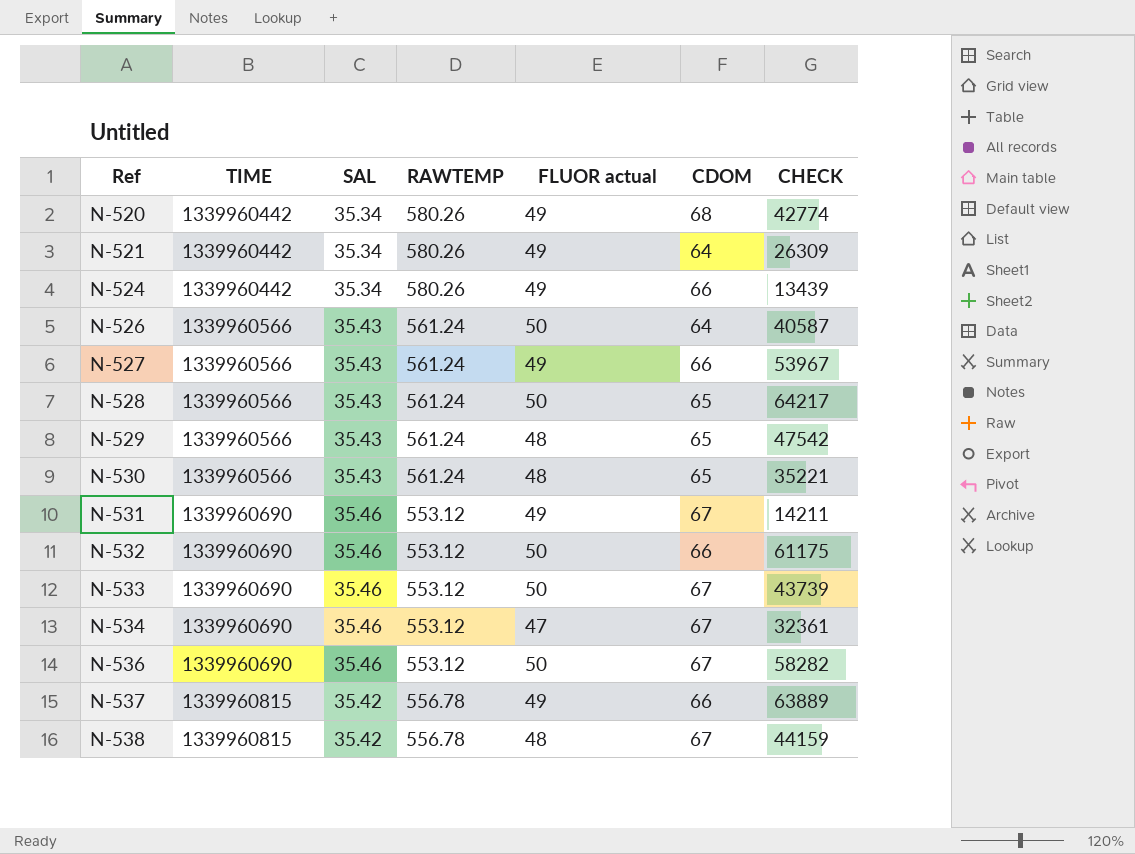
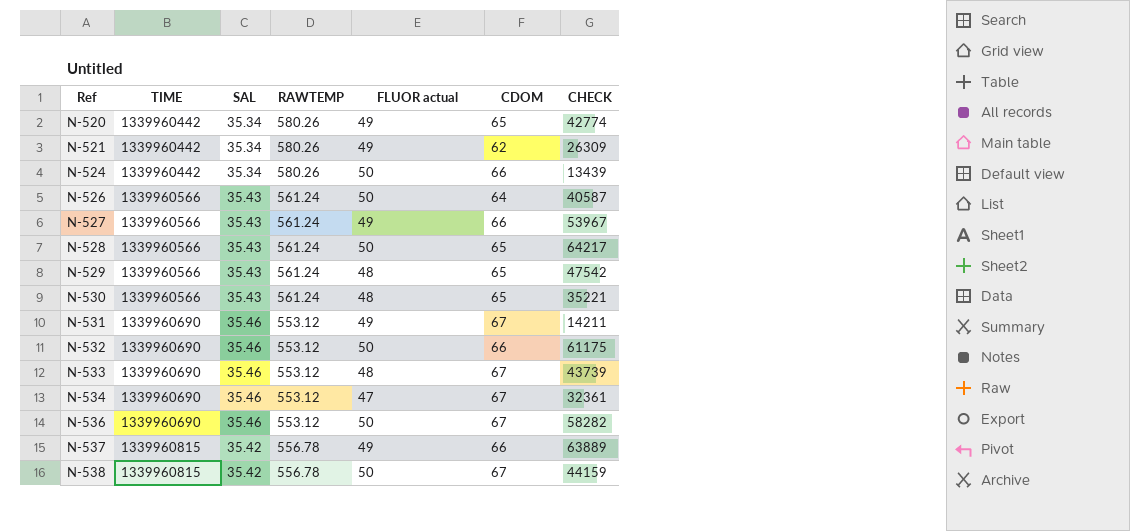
N-520 | CDOM: 68 -> 65
N-521 | CDOM: 64 -> 62
N-524 | FLUOR actual: 49 -> 50
N-533 | FLUOR actual: 50 -> 48
N-538 | FLUOR actual: 48 -> 50

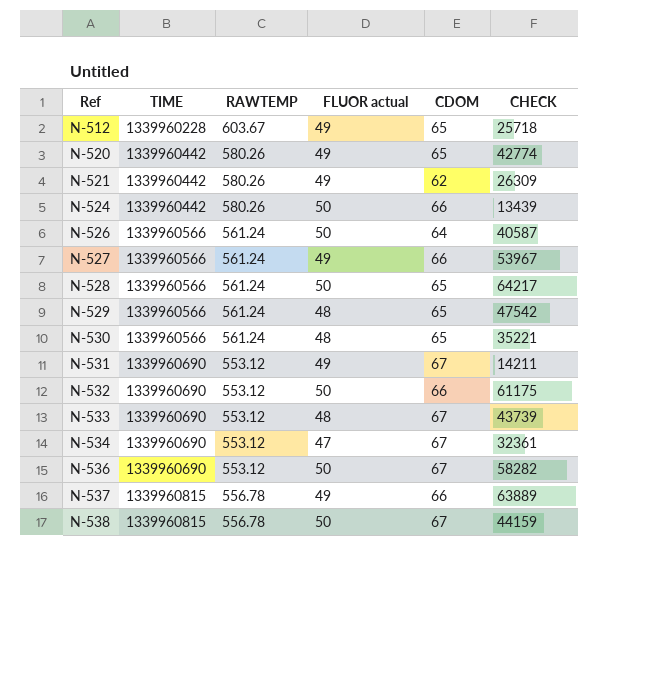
column SAL | position: 3 -> none
row N-512: none -> 1339960228 | 603.67 | 49 | 65 | 25718

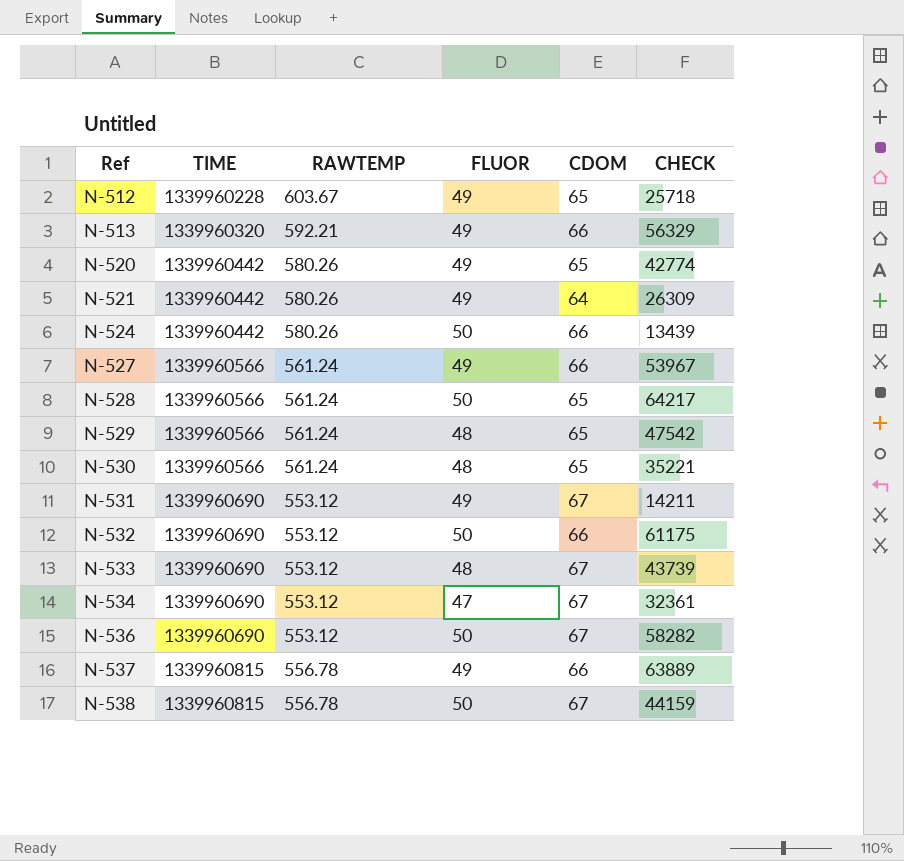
column name: FLUOR actual -> FLUOR
row N-526: 1339960566 | 561.24 | 50 | 64 | 40587 -> none
row N-513: none -> 1339960320 | 592.21 | 49 | 66 | 56329
N-521 | CDOM: 62 -> 64

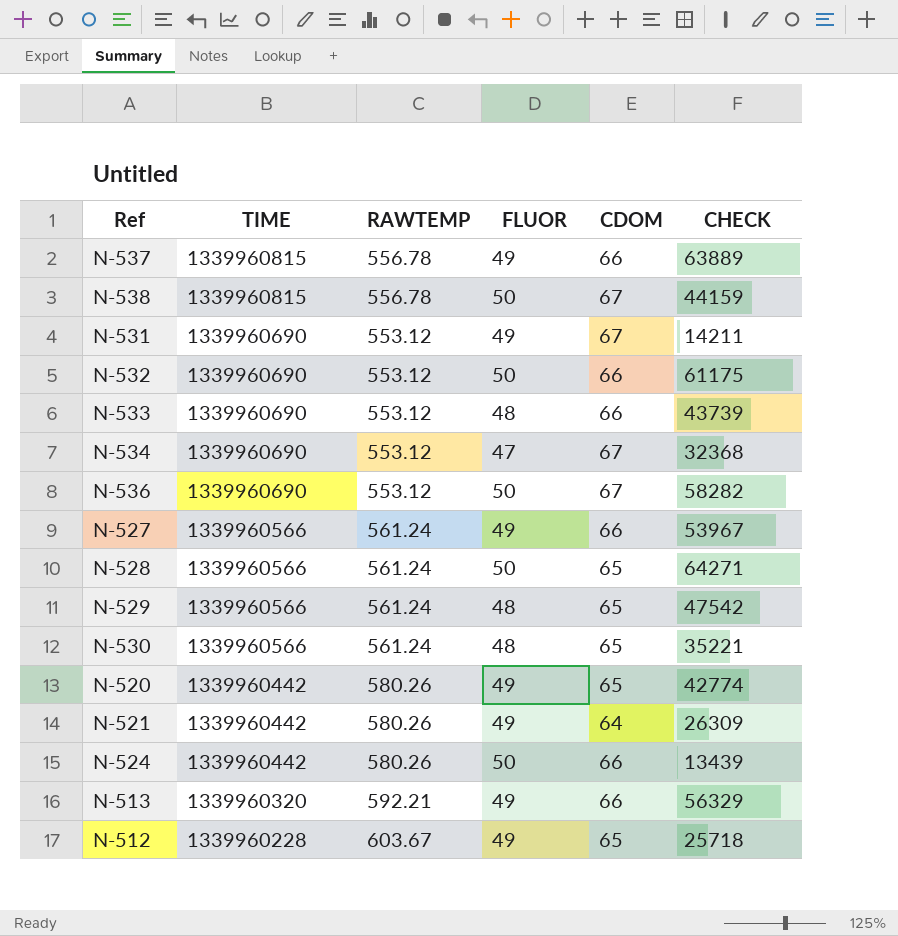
row order: Ref ascending -> TIME descending
N-533 | CDOM: 67 -> 66
N-534 | CHECK: 32361 -> 32368
N-528 | CHECK: 64217 -> 64271

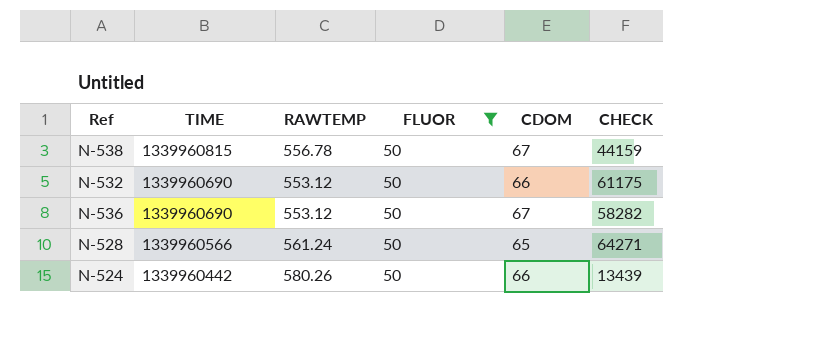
filter: none -> FLUOR = 50

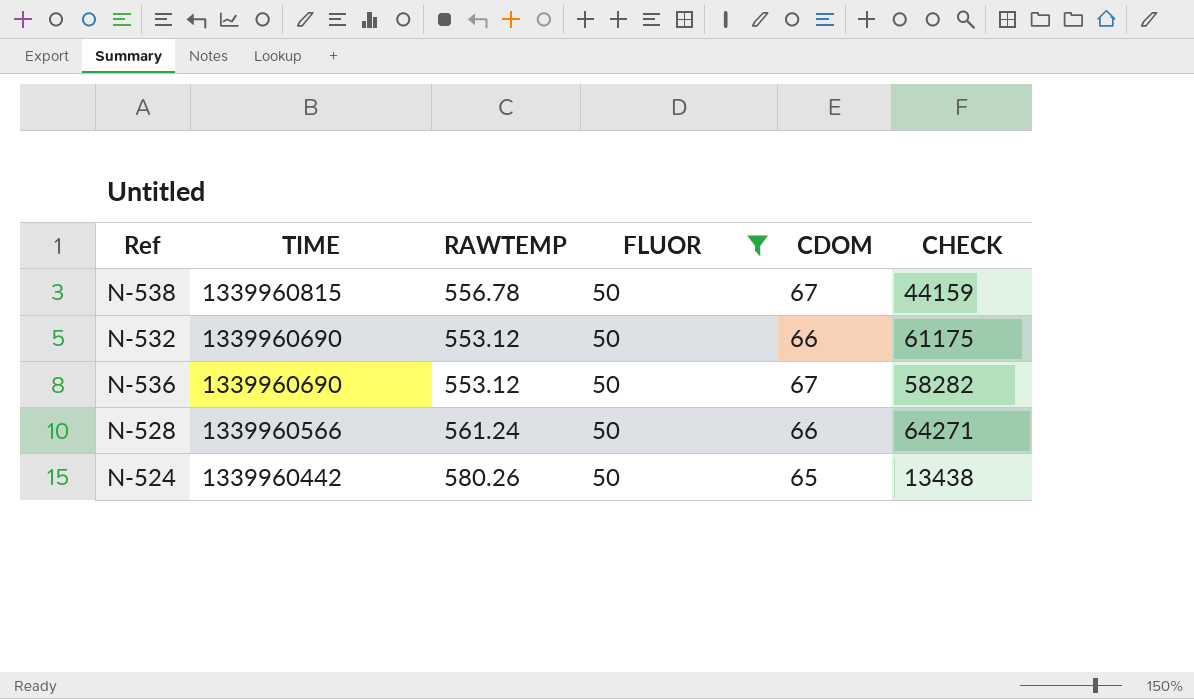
N-528 | CDOM: 65 -> 66
N-524 | CDOM: 66 -> 65
N-524 | CHECK: 13439 -> 13438

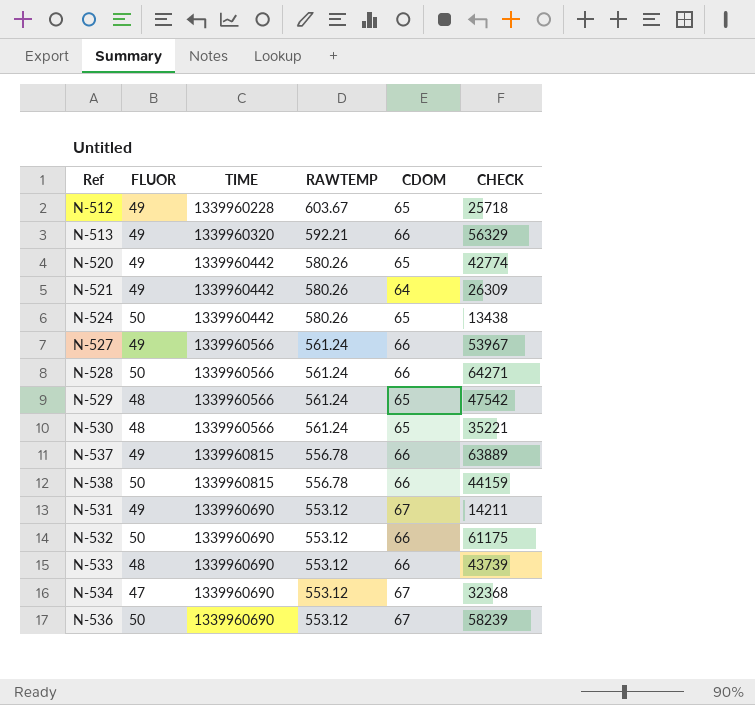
filter: FLUOR = 50 -> none
row order: TIME descending -> RAWTEMP descending
column FLUOR | position: 4 -> 2
N-538 | CDOM: 67 -> 66
N-536 | CHECK: 58282 -> 58239

